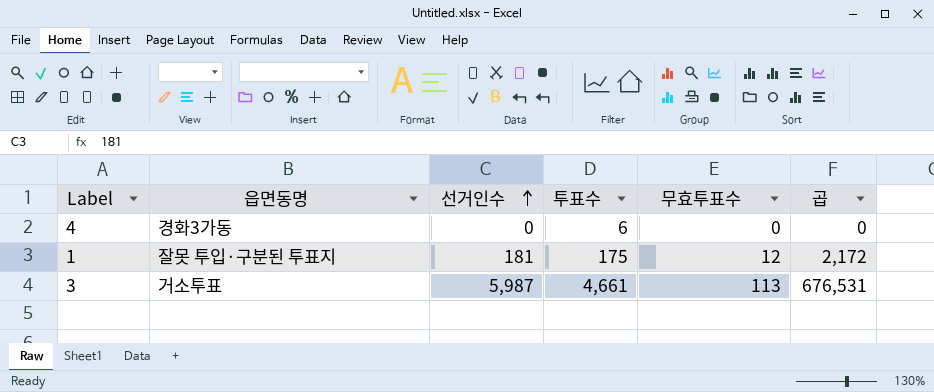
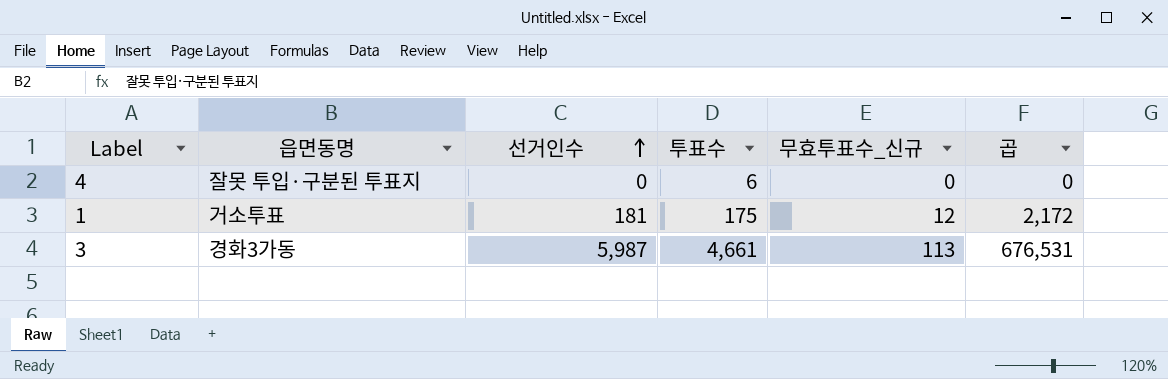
column name: 무효투표수 -> 무효투표수_신규
4 | 읍면동명: 경화3가동 -> 잘못 투입·구분된 투표지
1 | 읍면동명: 잘못 투입·구분된 투표지 -> 거소투표
3 | 읍면동명: 거소투표 -> 경화3가동

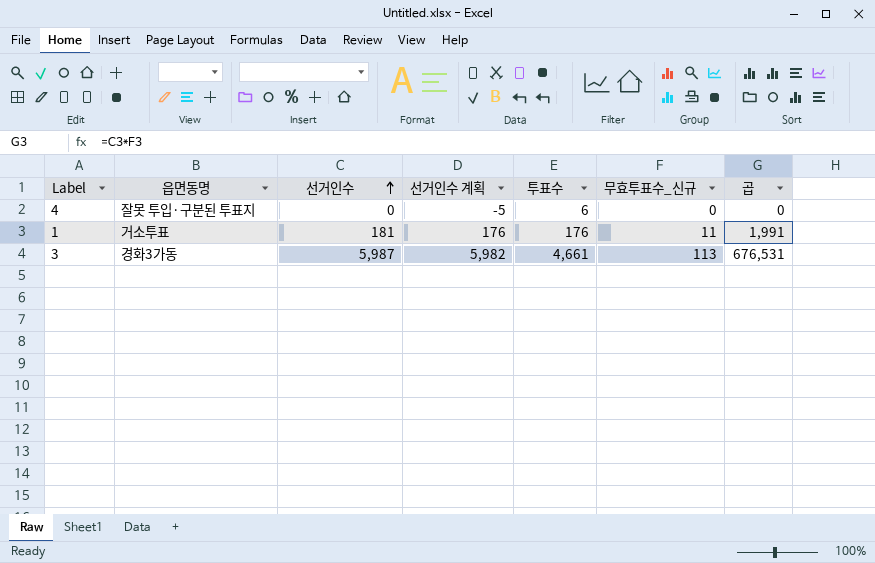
column 선거인수 계획 | formula: none -> [선거인수] - 5
1 | 투표수: 175 -> 176
1 | 무효투표수_신규: 12 -> 11
1 | 곱: 2,172 -> 1,991

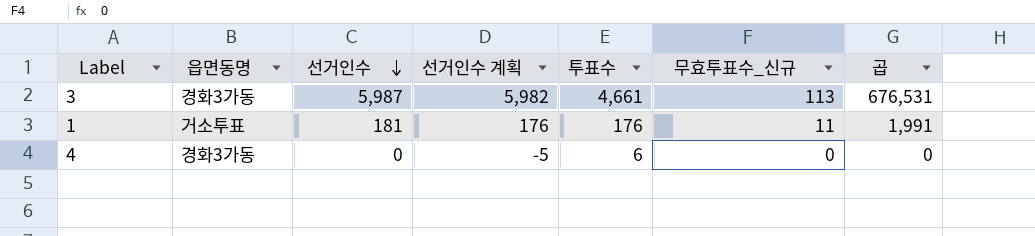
row order: 선거인수 ascending -> 선거인수 descending
4 | 읍면동명: 잘못 투입·구분된 투표지 -> 경화3가동

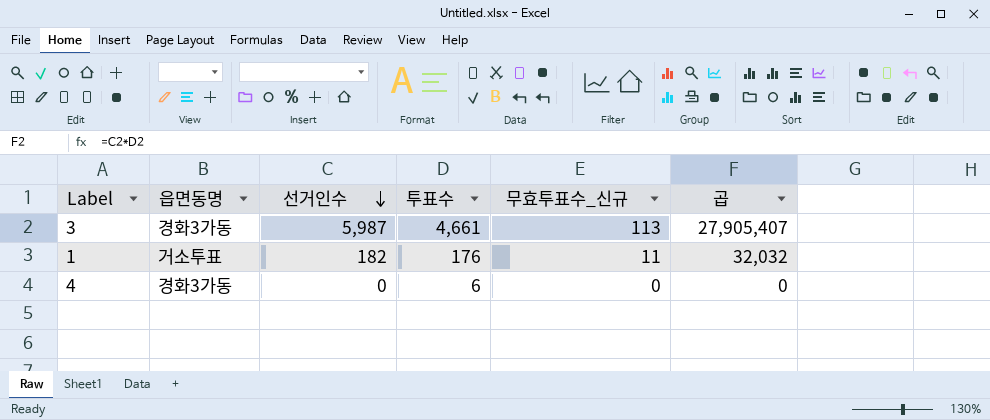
column 선거인수 계획 | formula: [선거인수] - 5 -> none
column 곱 | formula: [선거인수] * [무효투표수_신규] -> [선거인수] * [투표수]
1 | 선거인수: 181 -> 182

